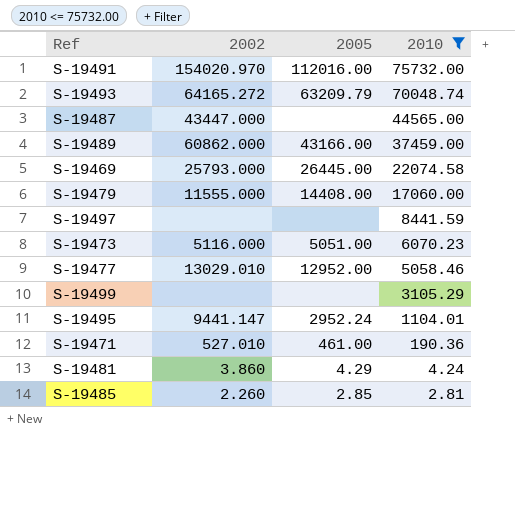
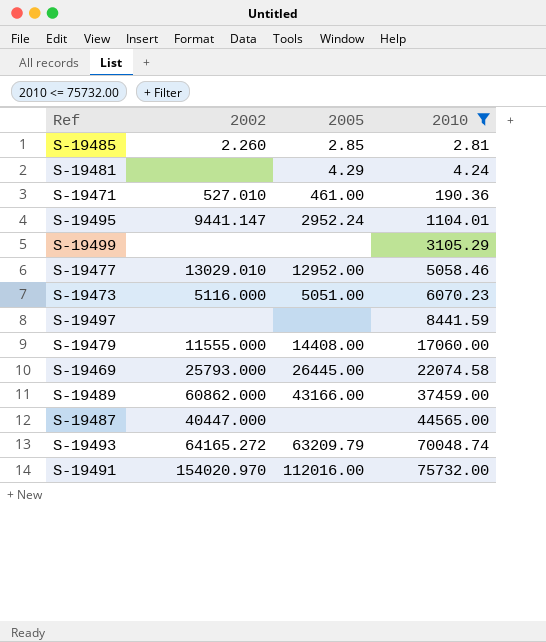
row order: 2010 descending -> 2010 ascending
S-19481 | 2002: 3.860 -> none
S-19487 | 2002: 43447.000 -> 40447.000

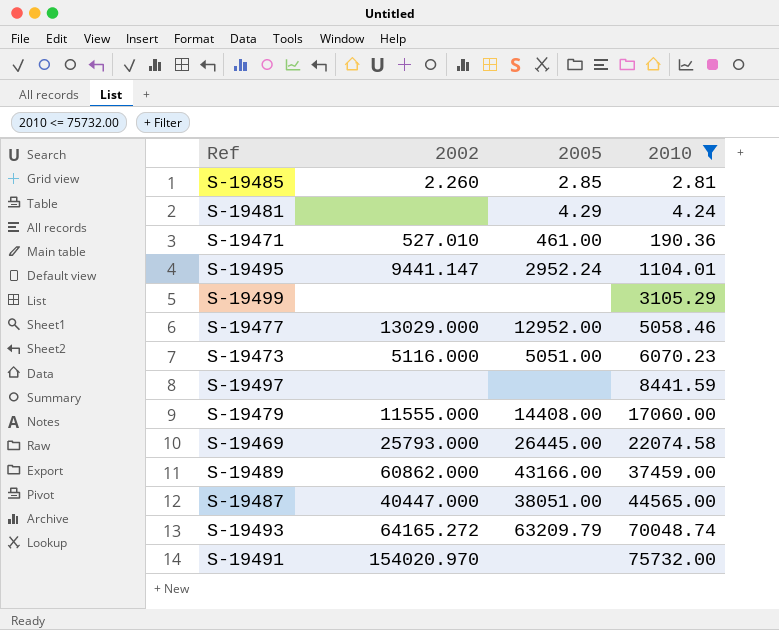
S-19477 | 2002: 13029.010 -> 13029.000
S-19487 | 2005: none -> 38051.00
S-19491 | 2005: 112016.00 -> none

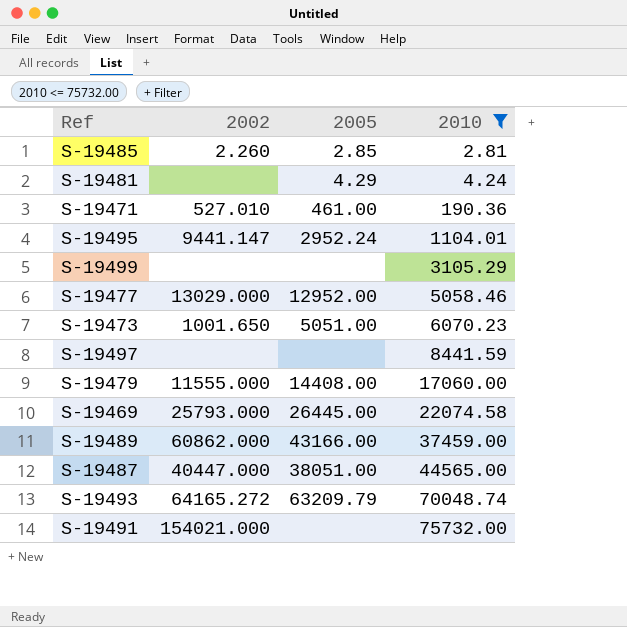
S-19473 | 2002: 5116.000 -> 1001.650
S-19491 | 2002: 154020.970 -> 154021.000

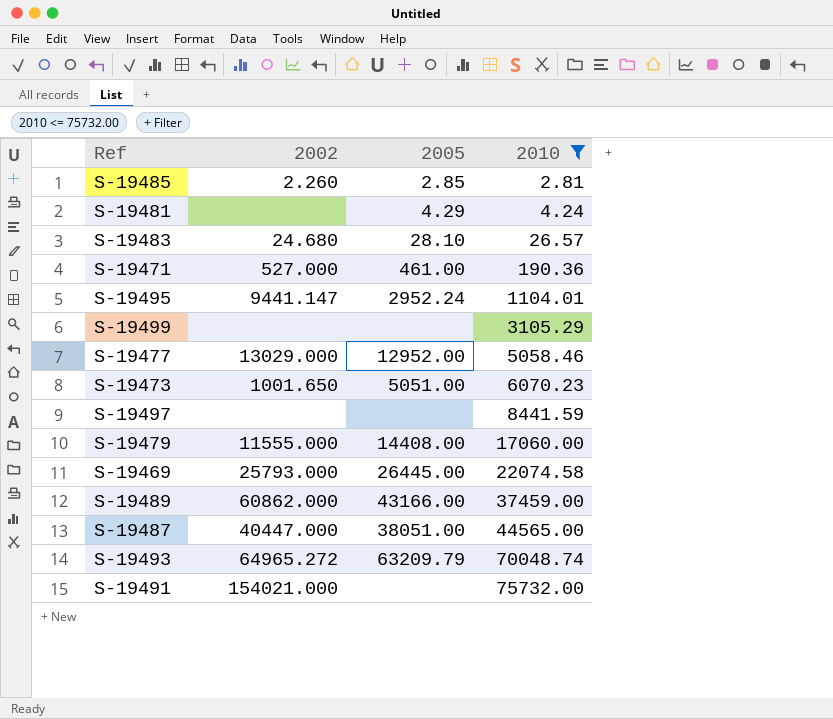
row S-19483: none -> 24.680 | 28.10 | 26.57
S-19471 | 2002: 527.010 -> 527.000
S-19493 | 2002: 64165.272 -> 64965.272

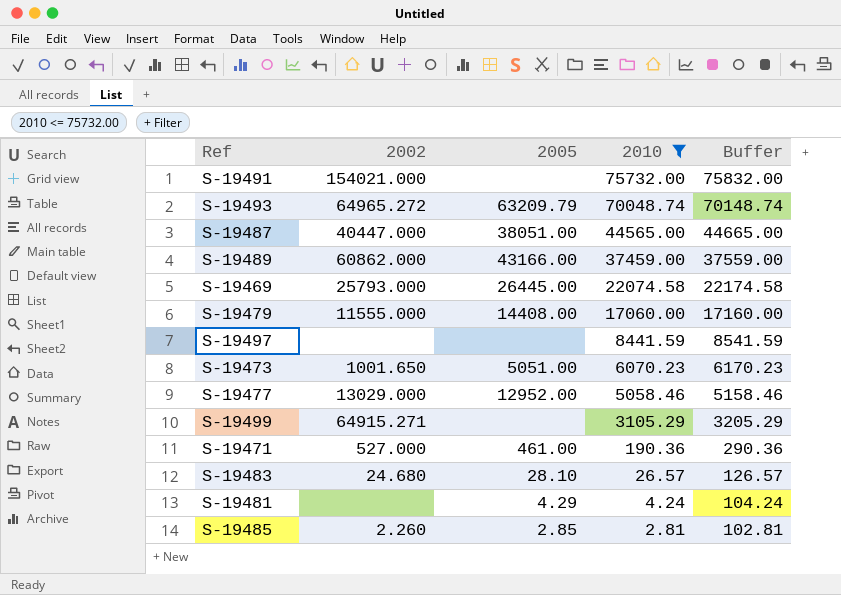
row order: 2010 ascending -> 2010 descending
column Buffer | formula: none -> [2010] + 100
row S-19495: 9441.147 | 2952.24 | 1104.01 -> none
S-19499 | 2002: none -> 64915.271

